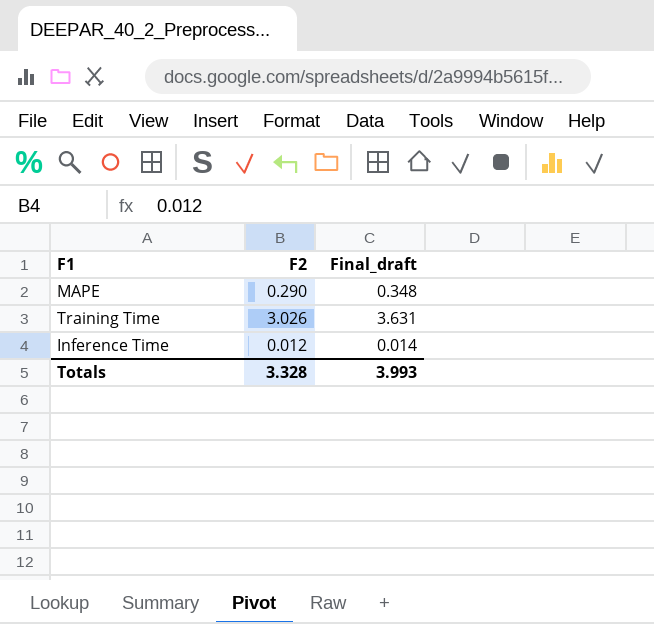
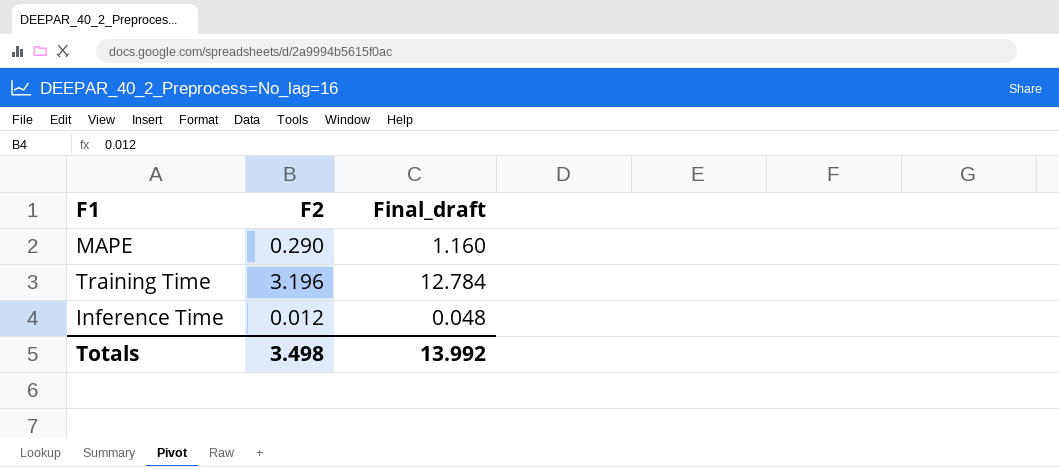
column Final_draft | formula: [F2] * 1.2 -> [F2] * 4
Training Time | F2: 3.026 -> 3.196
Totals | F2: 3.328 -> 3.498
Totals | Final_draft: 3.993 -> 13.992

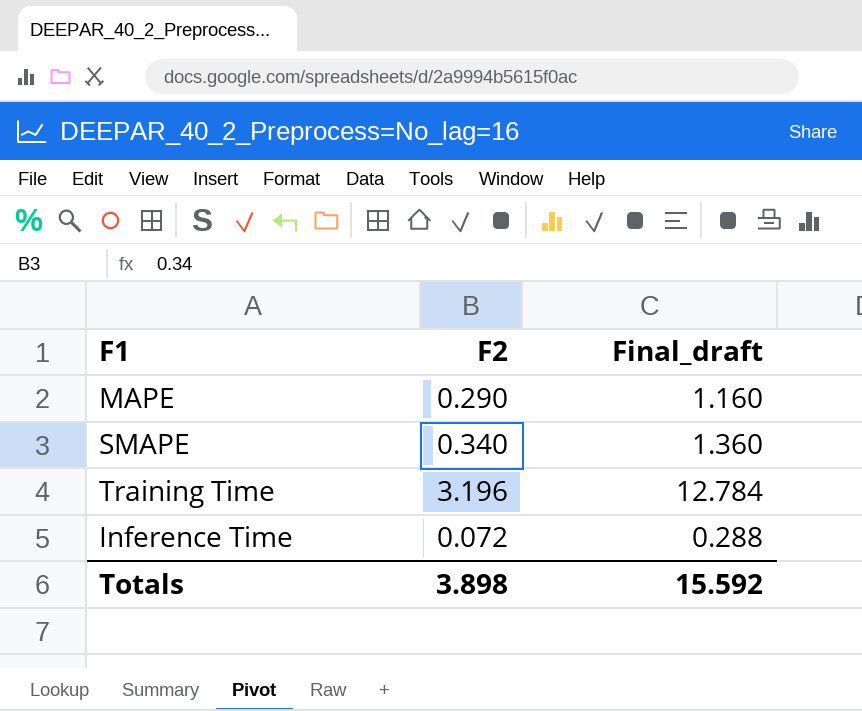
row SMAPE: none -> 0.340 | 1.360
Inference Time | F2: 0.012 -> 0.072
Inference Time | Final_draft: 0.048 -> 0.288
Totals | F2: 3.498 -> 3.898
Totals | Final_draft: 13.992 -> 15.592

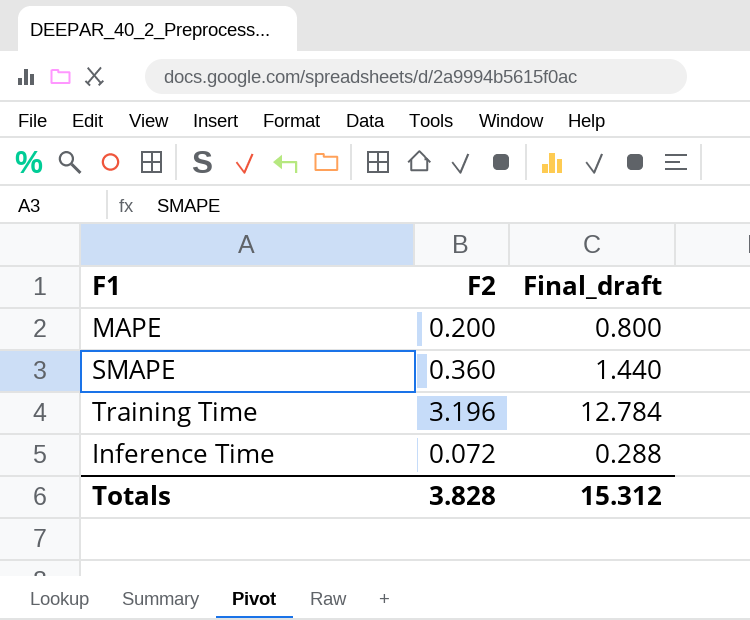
MAPE | F2: 0.290 -> 0.200
MAPE | Final_draft: 1.160 -> 0.800
SMAPE | F2: 0.340 -> 0.360
SMAPE | Final_draft: 1.360 -> 1.440
Totals | F2: 3.898 -> 3.828
Totals | Final_draft: 15.592 -> 15.312

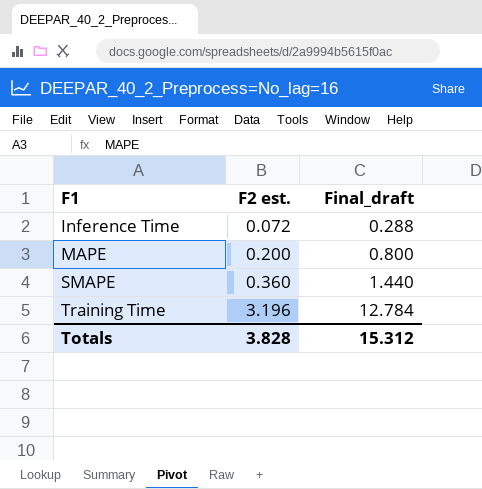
row order: none -> F1 ascending
column name: F2 -> F2 est.

